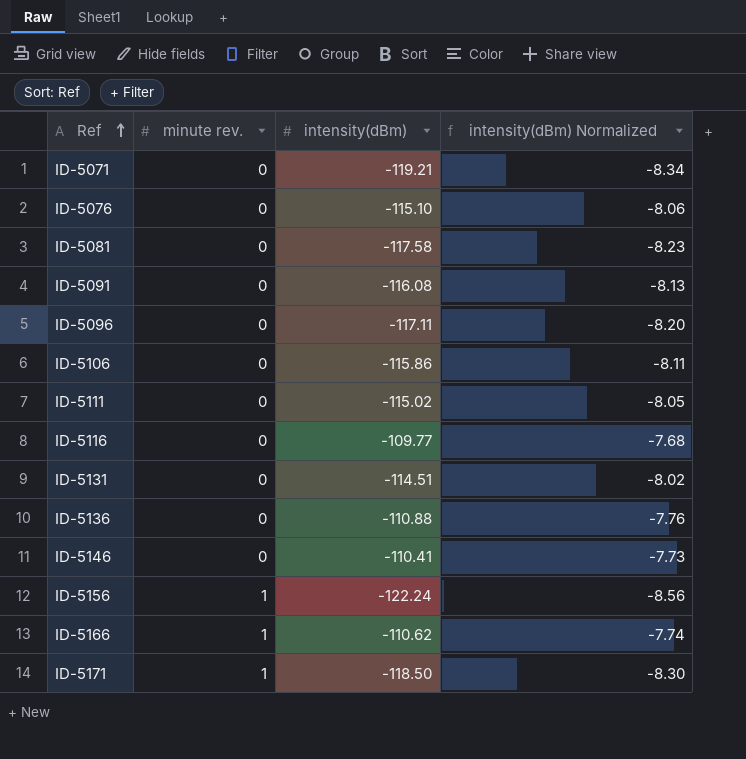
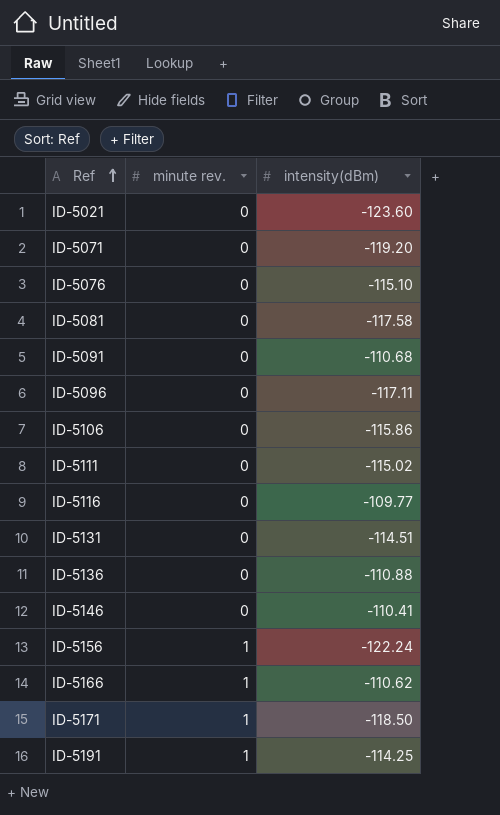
column intensity(dBm) Normalized | formula: [intensity(dBm)] * 0.07 -> none
row ID-5021: none -> 0 | -123.60
ID-5071 | intensity(dBm): -119.21 -> -119.20
ID-5091 | intensity(dBm): -116.08 -> -110.68
row ID-5191: none -> 1 | -114.25

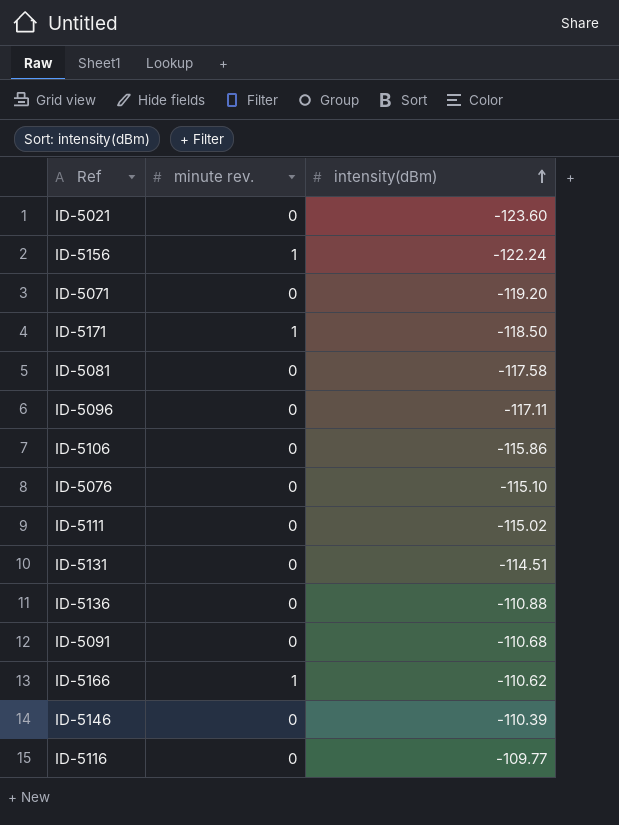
row order: Ref ascending -> intensity(dBm) ascending
row ID-5191: 1 | -114.25 -> none
ID-5146 | intensity(dBm): -110.41 -> -110.39

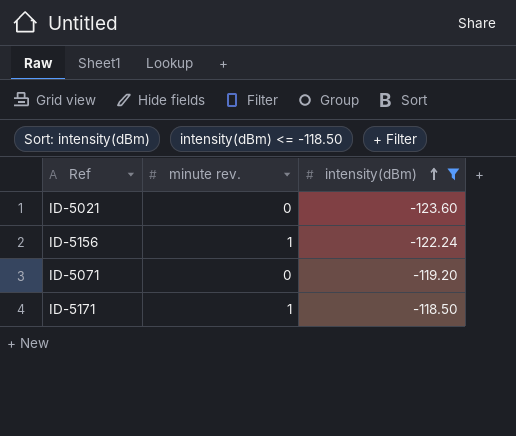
filter: none -> intensity(dBm) <= -118.50

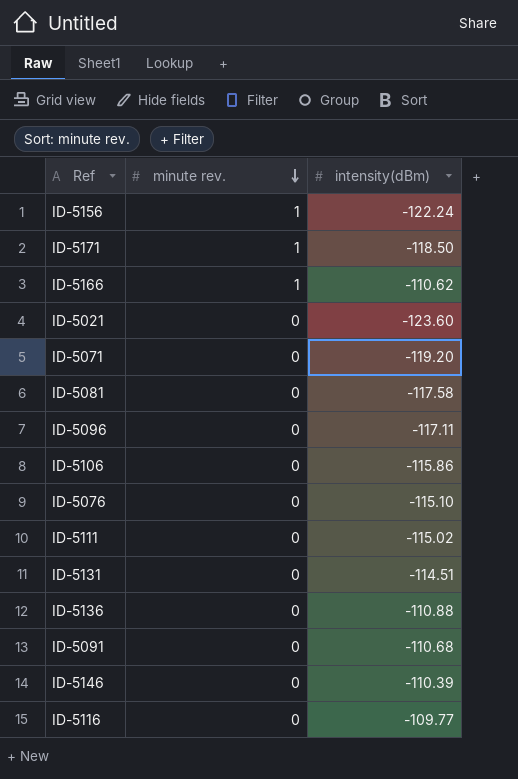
filter: intensity(dBm) <= -118.50 -> none
row order: intensity(dBm) ascending -> minute rev. descending

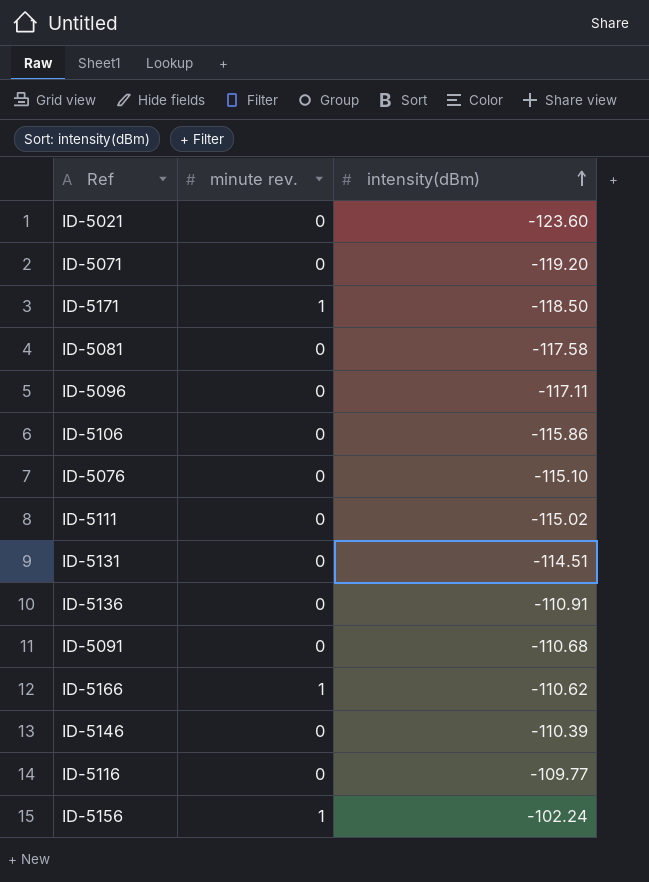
row order: minute rev. descending -> intensity(dBm) ascending
ID-5136 | intensity(dBm): -110.88 -> -110.91
ID-5156 | intensity(dBm): -122.24 -> -102.24

